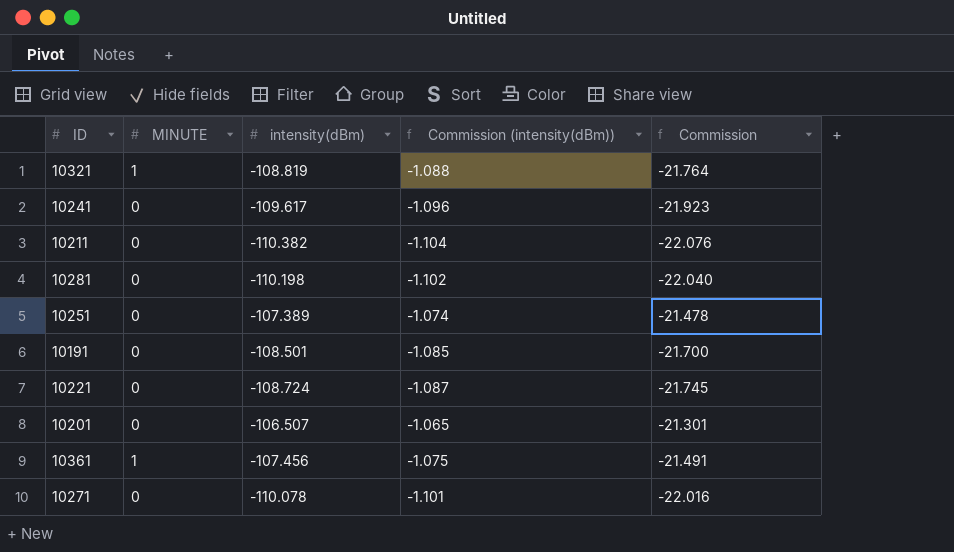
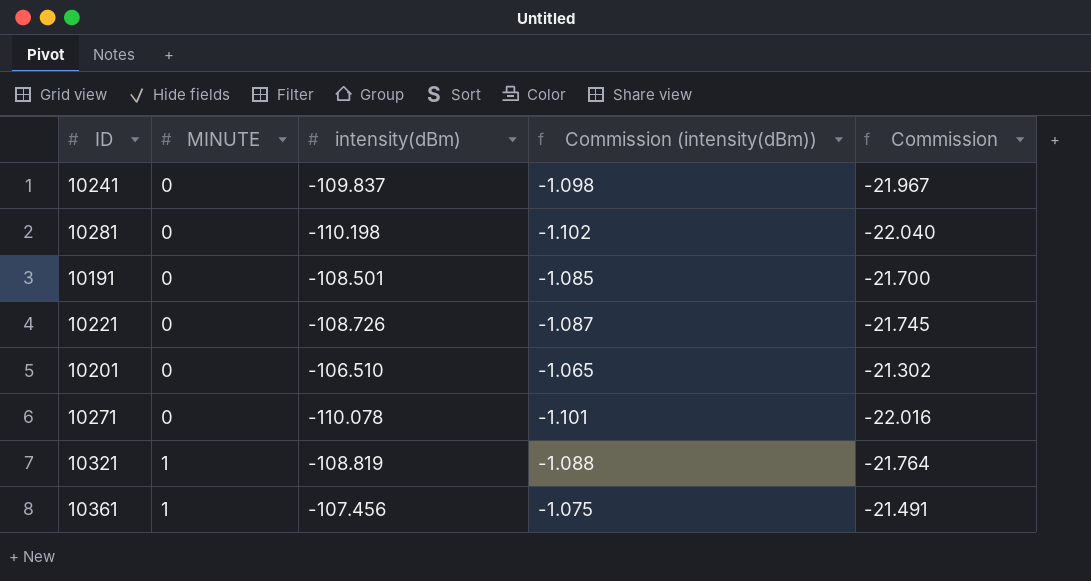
row order: none -> MINUTE ascending
row 10211: 0 | -110.382 | -1.104 | -22.076 -> none
row 10251: 0 | -107.389 | -1.074 | -21.478 -> none
10241 | intensity(dBm): -109.617 -> -109.837
10241 | Commission (intensity(dBm)): -1.096 -> -1.098
10241 | Commission: -21.923 -> -21.967
10221 | intensity(dBm): -108.724 -> -108.726
10201 | intensity(dBm): -106.507 -> -106.510
10201 | Commission: -21.301 -> -21.302

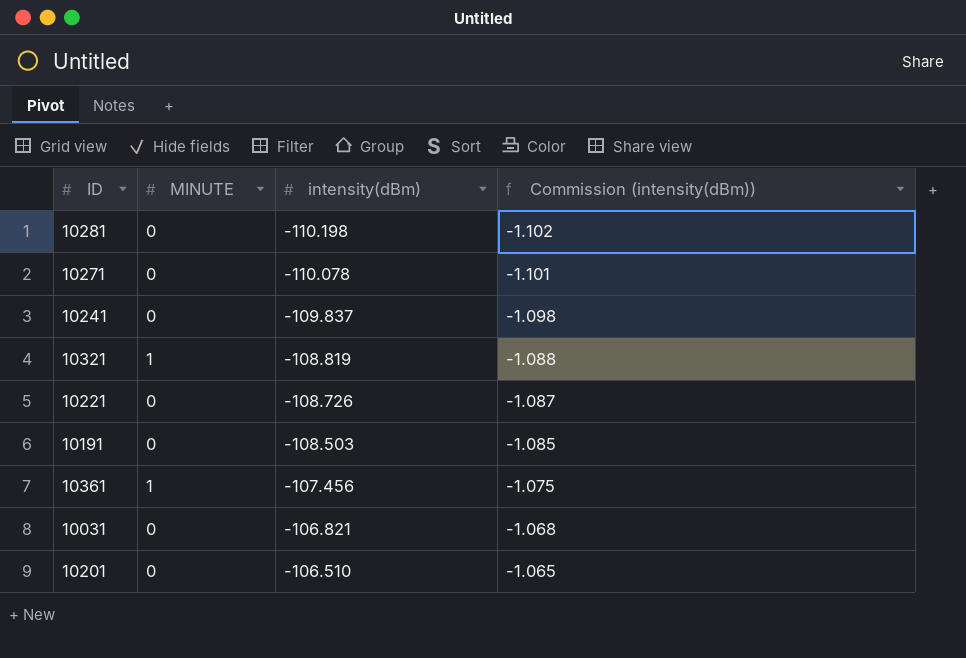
row order: MINUTE ascending -> intensity(dBm) ascending
column Commission | formula: [intensity(dBm)] * 0.2 -> none
10191 | intensity(dBm): -108.501 -> -108.503
row 10031: none -> 0 | -106.821 | -1.068

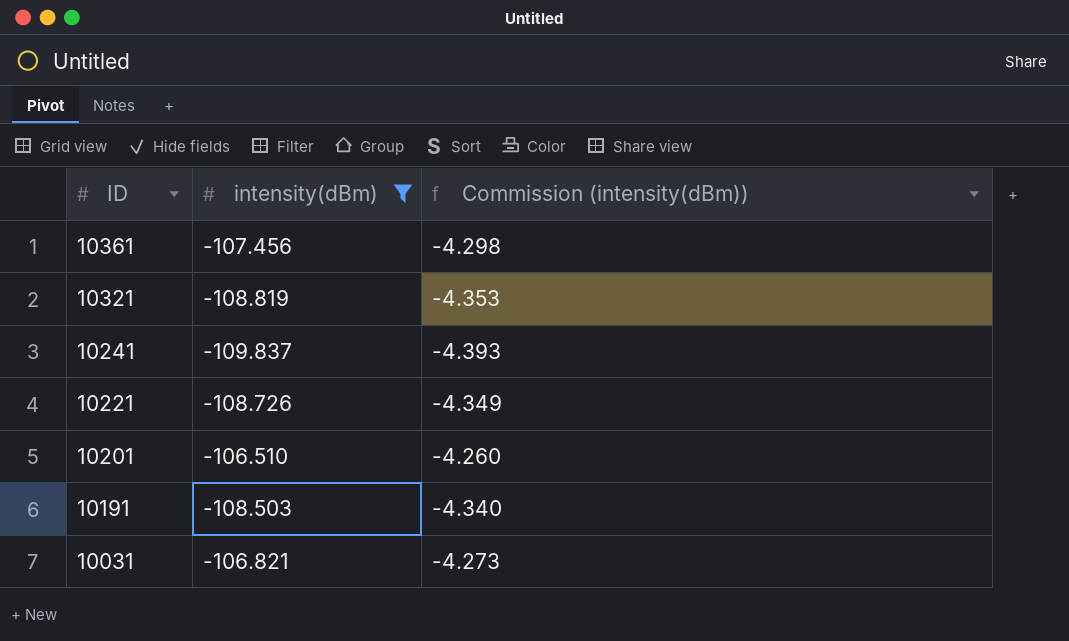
filter: none -> intensity(dBm) >= -109.837
row order: intensity(dBm) ascending -> ID descending
column MINUTE | position: 2 -> none
column Commission (intensity(dBm)) | formula: [intensity(dBm)] * 0.01 -> [intensity(dBm)] * 0.04

